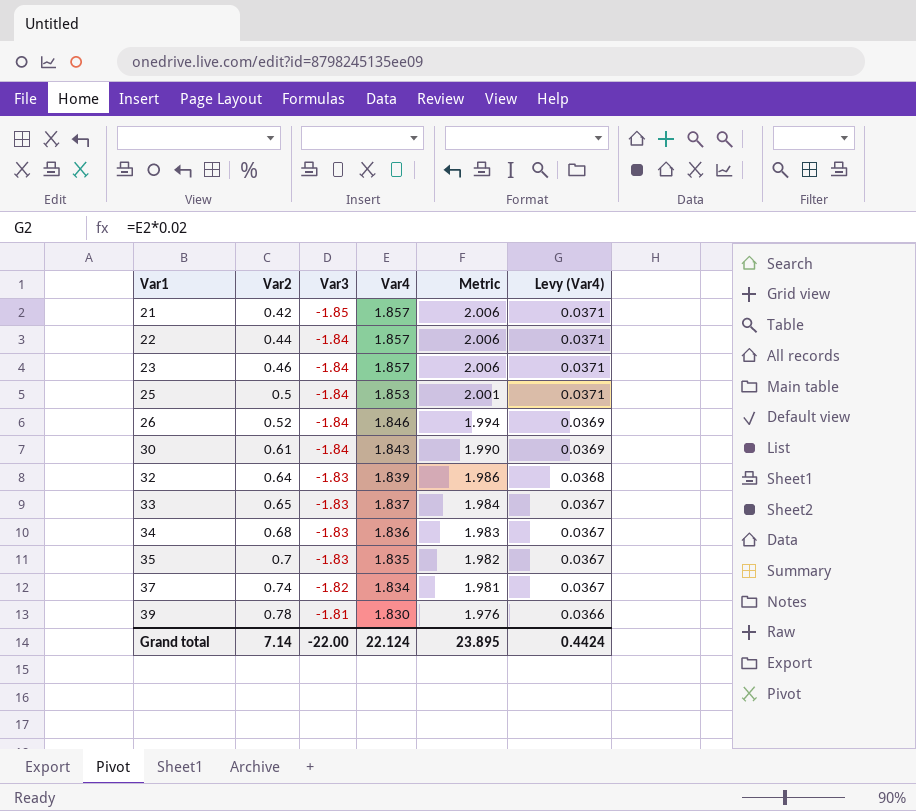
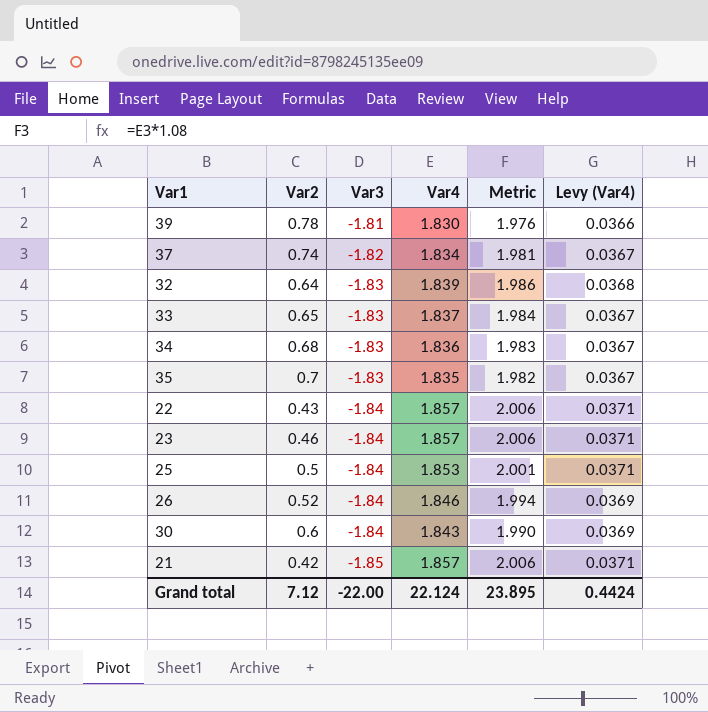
row order: Var1 ascending -> Var3 descending
22 | Var2: 0.44 -> 0.43
30 | Var2: 0.61 -> 0.6
Grand total | Var2: 7.14 -> 7.12

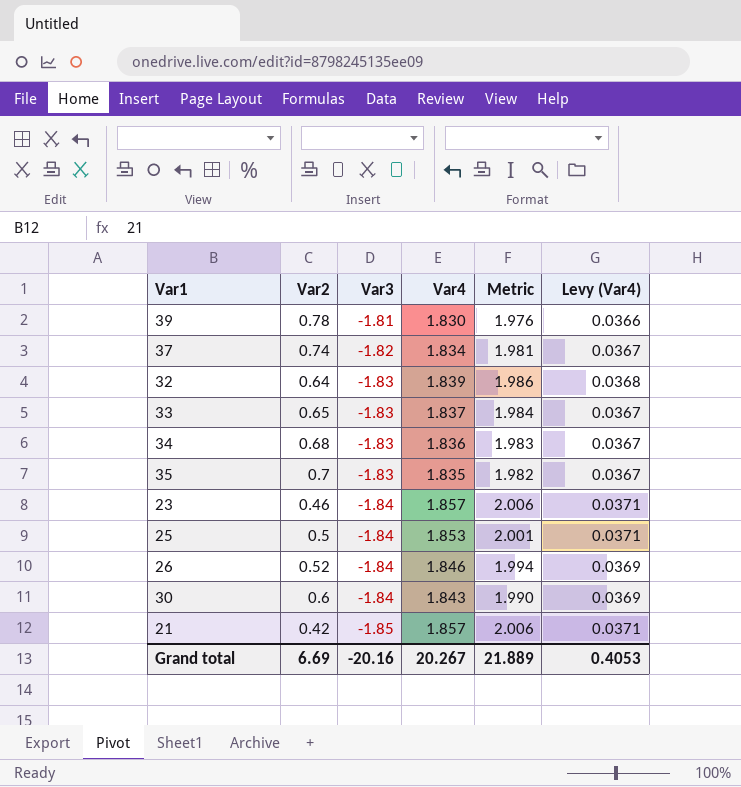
row 22: 0.43 | -1.84 | 1.857 | 2.006 | 0.0371 -> none
Grand total | Var2: 7.12 -> 6.69
Grand total | Var3: -22.00 -> -20.16
Grand total | Var4: 22.124 -> 20.267
Grand total | Metric: 23.895 -> 21.889
Grand total | Levy (Var4): 0.4424 -> 0.4053

